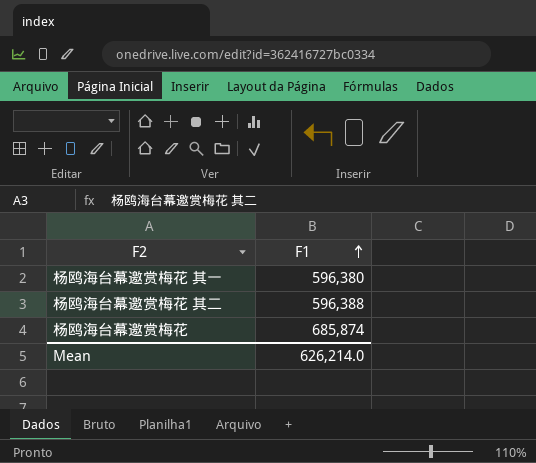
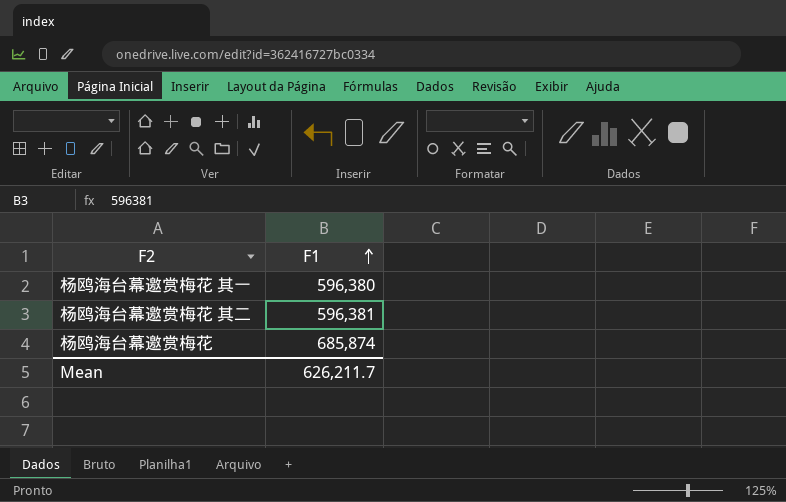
杨鸥海台幕邀赏梅花 其二 | F1: 596,388 -> 596,381
Mean | F1: 626,214.0 -> 626,211.7

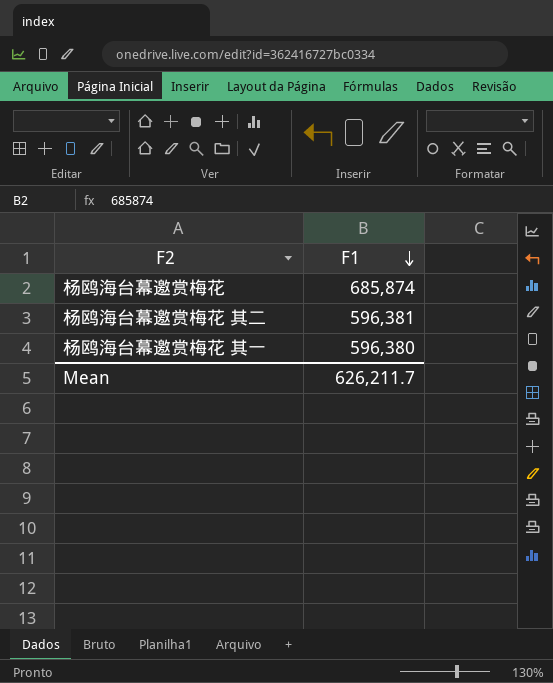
row order: F1 ascending -> F1 descending

